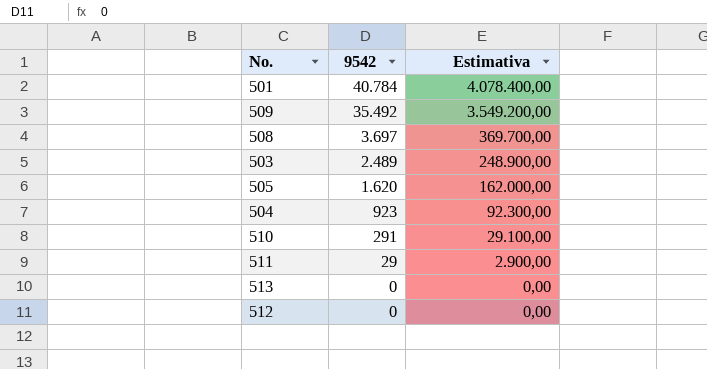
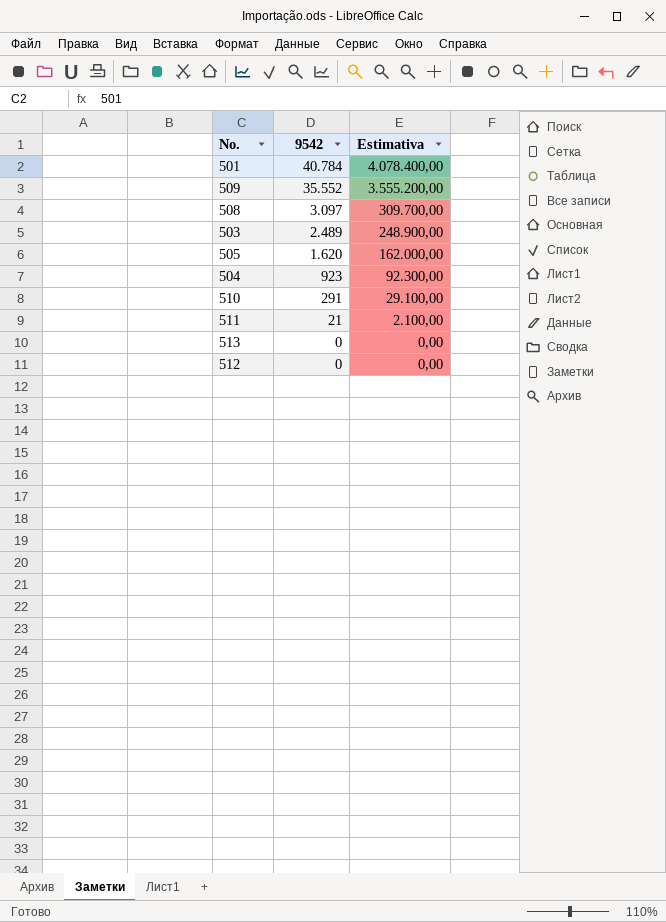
509 | 9542: 35.492 -> 35.552
509 | Estimativa: 3.549.200,00 -> 3.555.200,00
508 | 9542: 3.697 -> 3.097
508 | Estimativa: 369.700,00 -> 309.700,00
511 | 9542: 29 -> 21
511 | Estimativa: 2.900,00 -> 2.100,00

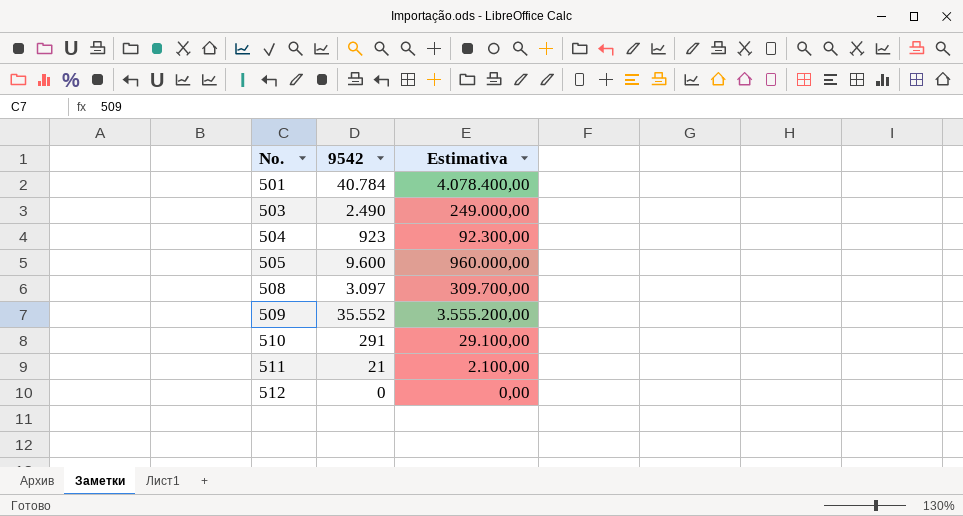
row order: 9542 descending -> No. ascending
row 513: 0 | 0,00 -> none
503 | 9542: 2.489 -> 2.490
503 | Estimativa: 248.900,00 -> 249.000,00
505 | 9542: 1.620 -> 9.600
505 | Estimativa: 162.000,00 -> 960.000,00

